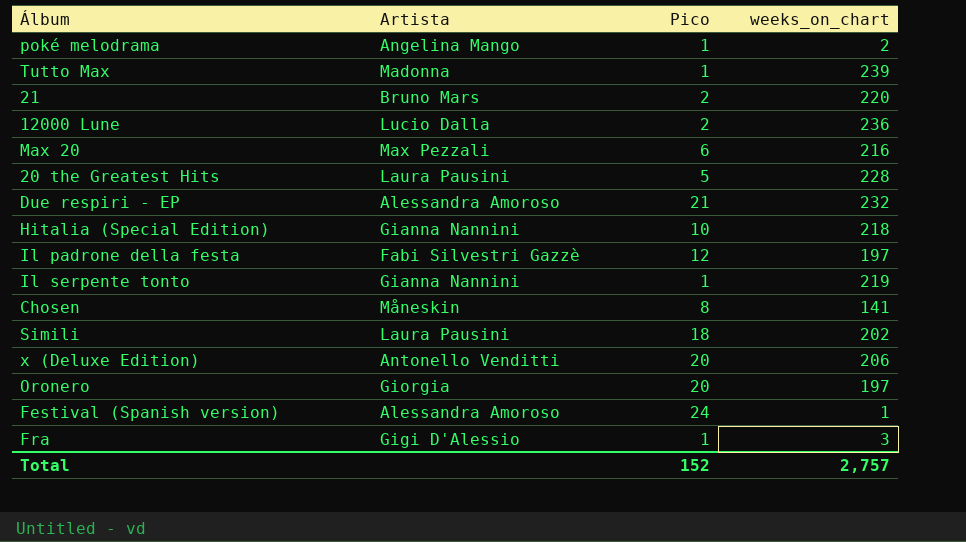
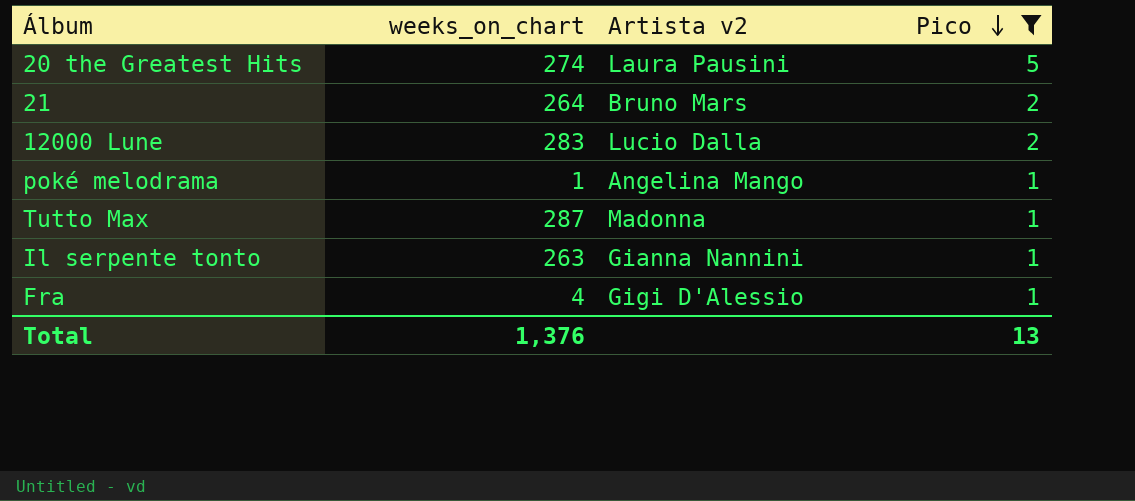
filter: none -> Pico <= 5
row order: none -> Pico descending
column weeks_on_chart | position: 4 -> 2
column name: Artista -> Artista v2
20 the Greatest Hits | weeks_on_chart: 228 -> 274
21 | weeks_on_chart: 220 -> 264
12000 Lune | weeks_on_chart: 236 -> 283
poké melodrama | weeks_on_chart: 2 -> 1
Tutto Max | weeks_on_chart: 239 -> 287
Il serpente tonto | weeks_on_chart: 219 -> 263
Fra | weeks_on_chart: 3 -> 4
Total | weeks_on_chart: 2,757 -> 1,376
Total | Pico: 152 -> 13

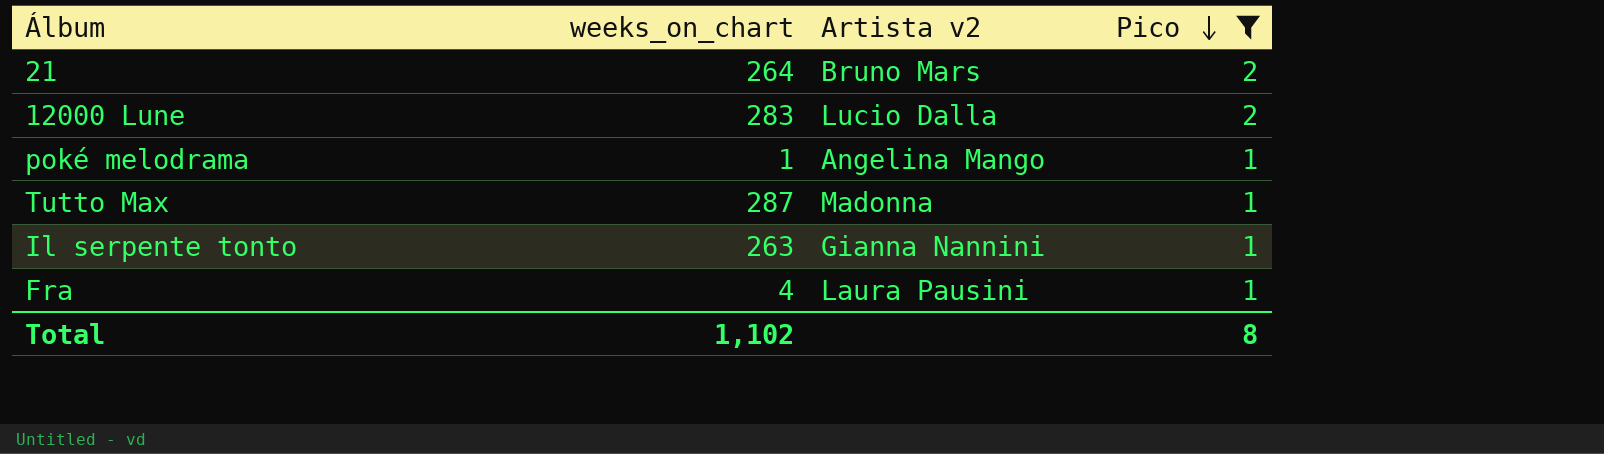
row 20 the Greatest Hits: 274 | Laura Pausini | 5 -> none
Fra | Artista v2: Gigi D'Alessio -> Laura Pausini
Total | weeks_on_chart: 1,376 -> 1,102
Total | Pico: 13 -> 8

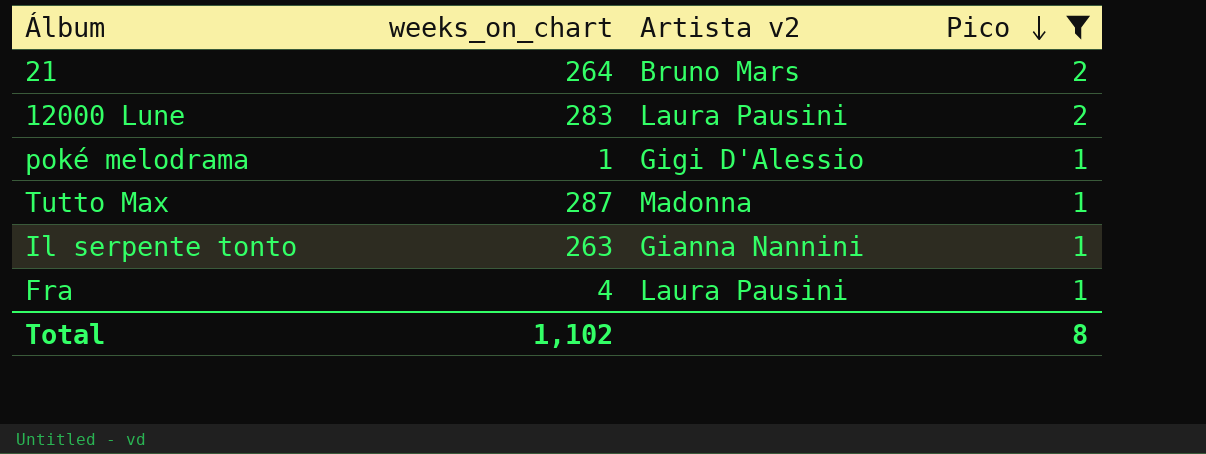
12000 Lune | Artista v2: Lucio Dalla -> Laura Pausini
poké melodrama | Artista v2: Angelina Mango -> Gigi D'Alessio

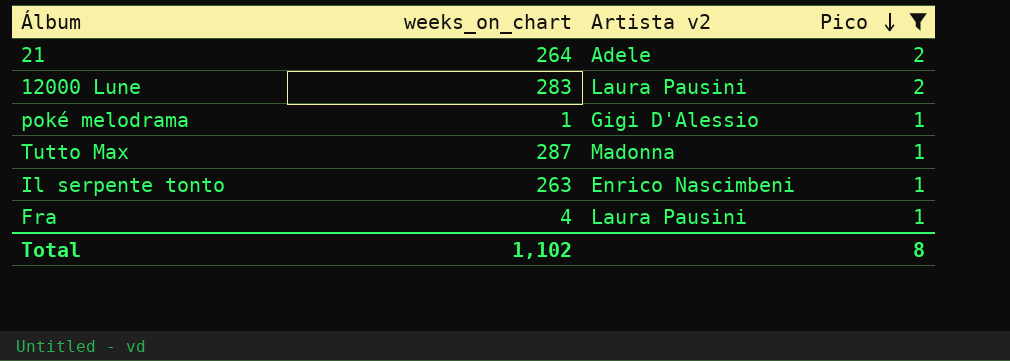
21 | Artista v2: Bruno Mars -> Adele
Il serpente tonto | Artista v2: Gianna Nannini -> Enrico Nascimbeni

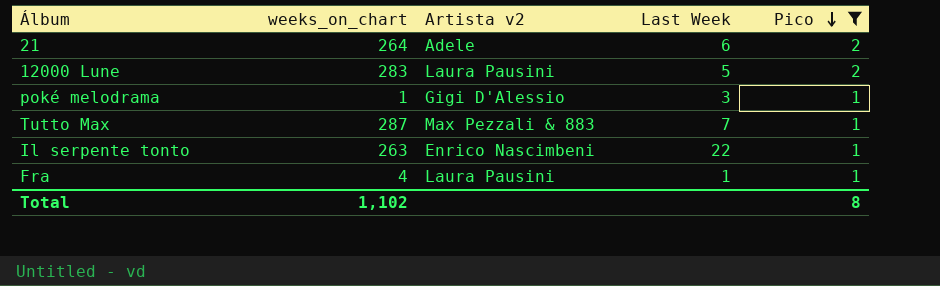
column Last Week | position: none -> 4
Tutto Max | Artista v2: Madonna -> Max Pezzali & 883

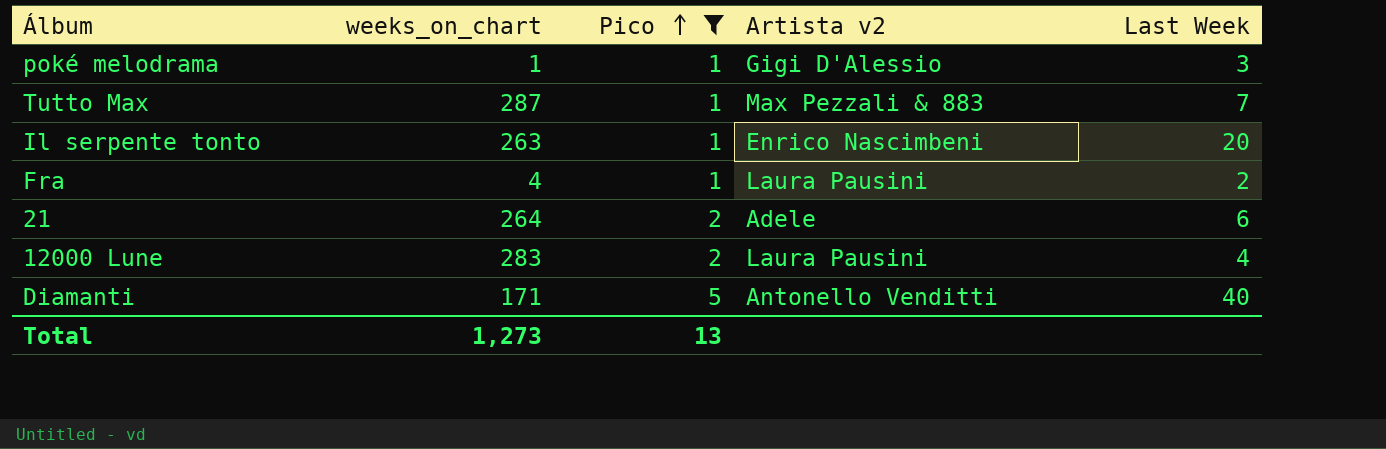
row order: Pico descending -> Pico ascending
column Pico | position: 5 -> 3
Il serpente tonto | Last Week: 22 -> 20
Fra | Last Week: 1 -> 2
12000 Lune | Last Week: 5 -> 4
row Diamanti: none -> 171 | 5 | Antonello Venditti | 40
Total | weeks_on_chart: 1,102 -> 1,273
Total | Pico: 8 -> 13

